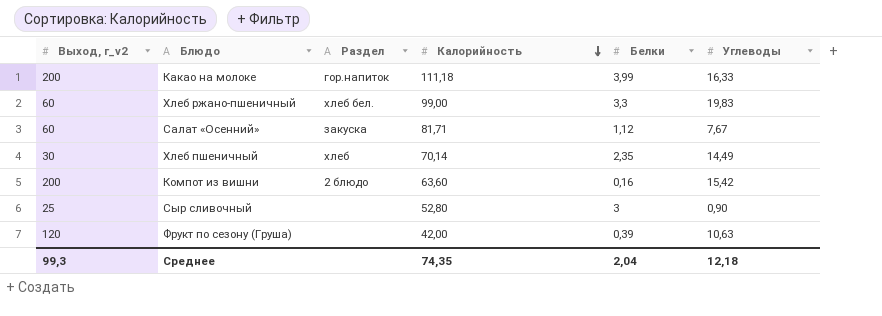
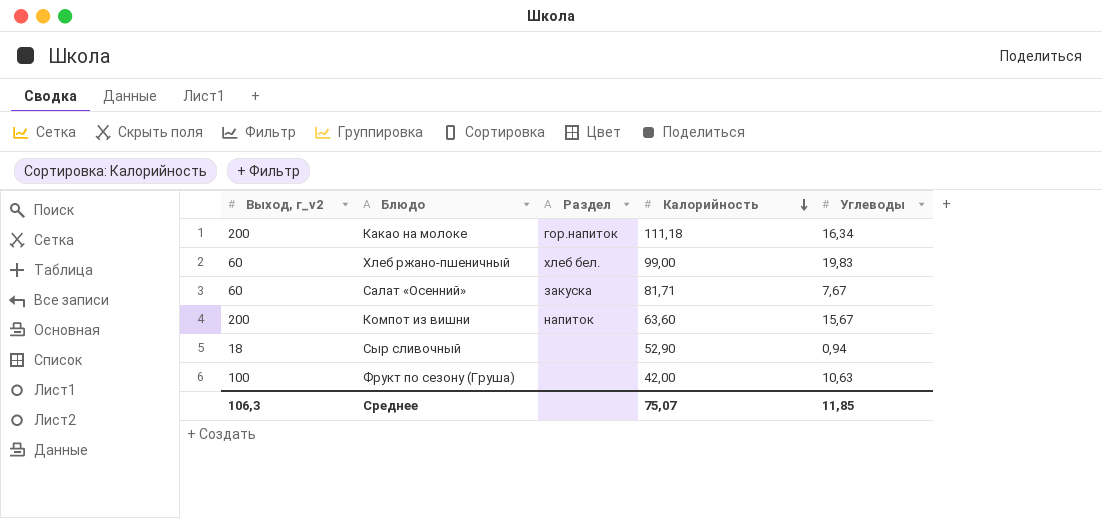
column Белки | position: 5 -> none
row Хлеб пшеничный: 30 | хлеб | 70,14 | 2,35 | 14,49 -> none
Какао на молоке | Углеводы: 16,33 -> 16,34
Компот из вишни | Раздел: 2 блюдо -> напиток
Компот из вишни | Углеводы: 15,42 -> 15,67
Сыр сливочный | Выход, г_v2: 25 -> 18
Сыр сливочный | Калорийность: 52,80 -> 52,90
Сыр сливочный | Углеводы: 0,90 -> 0,94
Фрукт по сезону (Груша) | Выход, г_v2: 120 -> 100
Среднее | Выход, г_v2: 99,3 -> 106,3
Среднее | Калорийность: 74,35 -> 75,07
Среднее | Углеводы: 12,18 -> 11,85

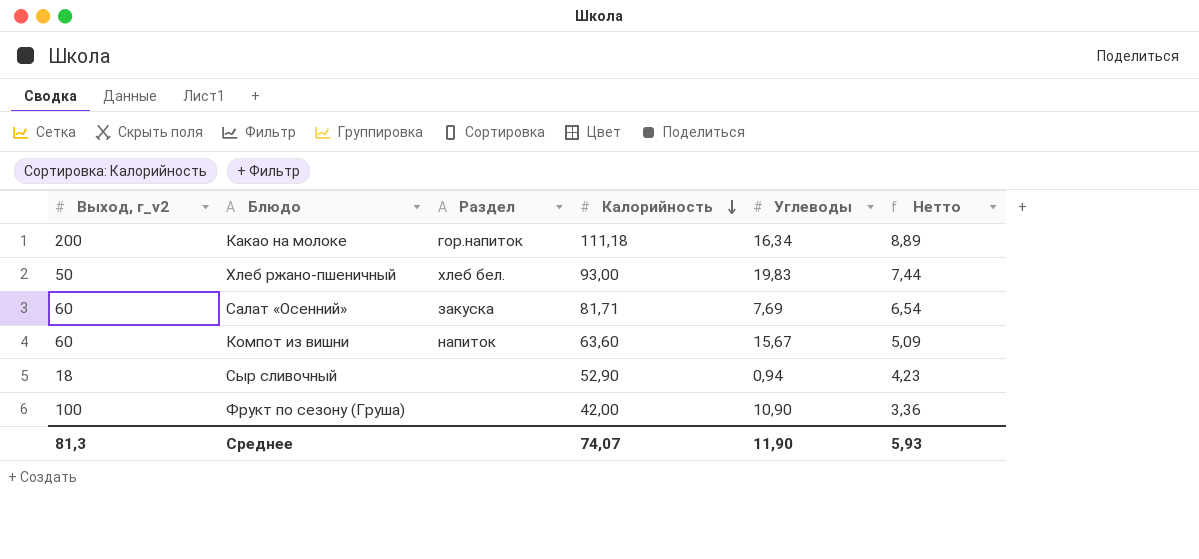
column Нетто | formula: none -> [Калорийность] * 0,08
Хлеб ржано-пшеничный | Выход, г_v2: 60 -> 50
Хлеб ржано-пшеничный | Калорийность: 99,00 -> 93,00
Салат «Осенний» | Углеводы: 7,67 -> 7,69
Компот из вишни | Выход, г_v2: 200 -> 60
Фрукт по сезону (Груша) | Углеводы: 10,63 -> 10,90
Среднее | Выход, г_v2: 106,3 -> 81,3
Среднее | Калорийность: 75,07 -> 74,07
Среднее | Углеводы: 11,85 -> 11,90

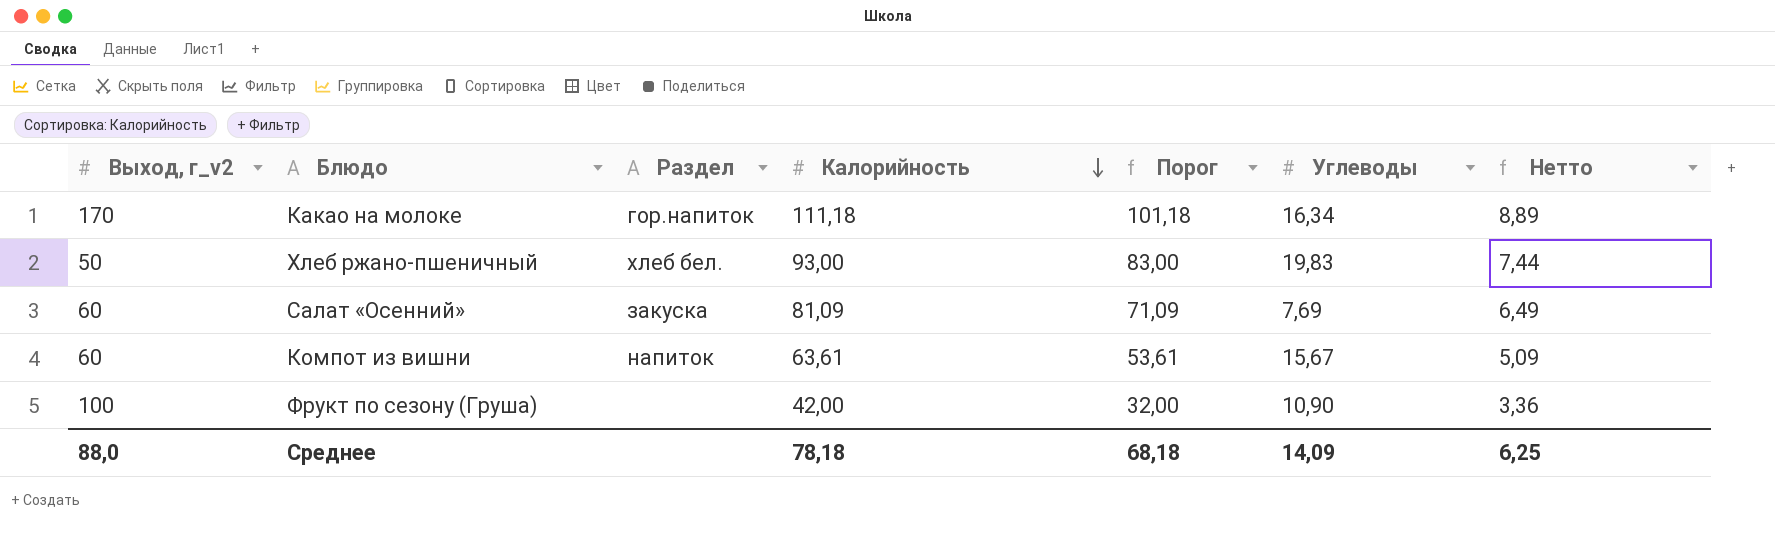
column Порог | formula: none -> [Калорийность] - 10
row Сыр сливочный: 18 | none | 52,90 | 0,94 | 4,23 -> none
Какао на молоке | Выход, г_v2: 200 -> 170
Салат «Осенний» | Калорийность: 81,71 -> 81,09
Салат «Осенний» | Нетто: 6,54 -> 6,49
Компот из вишни | Калорийность: 63,60 -> 63,61
Среднее | Выход, г_v2: 81,3 -> 88,0
Среднее | Калорийность: 74,07 -> 78,18
Среднее | Углеводы: 11,90 -> 14,09
Среднее | Нетто: 5,93 -> 6,25

